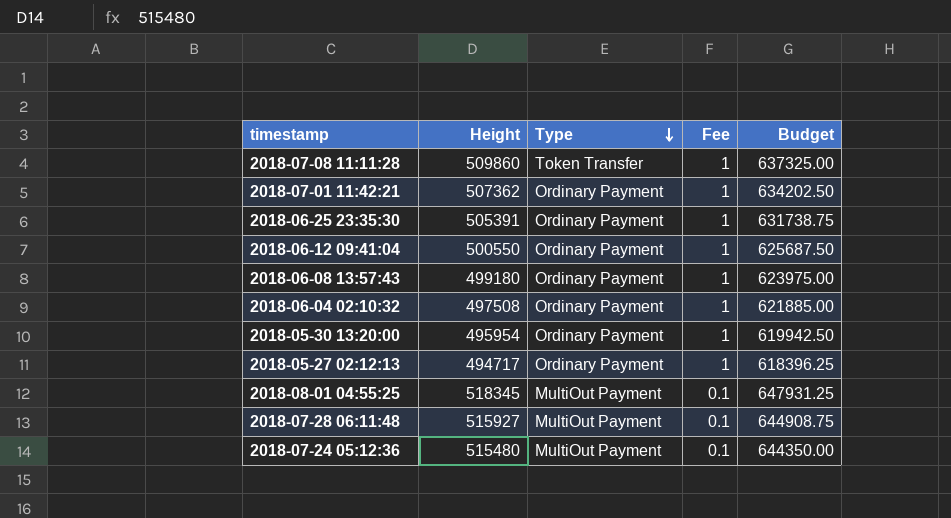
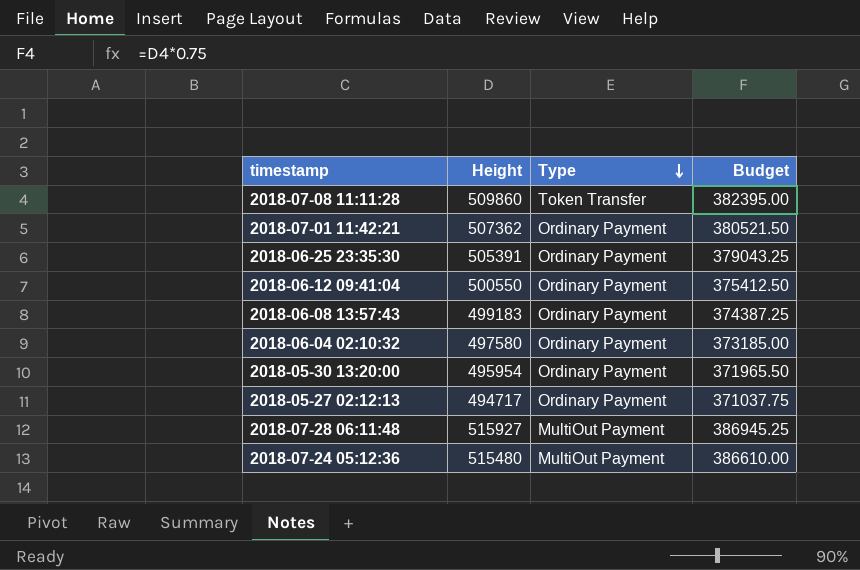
column Fee | position: 4 -> none
column Budget | formula: [Height] * 1.25 -> [Height] * 0.75
row 2018-08-01 04:55:25: 518345 | MultiOut Payment | 0.1 | 647931.25 -> none
2018-06-08 13:57:43 | Height: 499180 -> 499183
2018-06-04 02:10:32 | Height: 497508 -> 497580

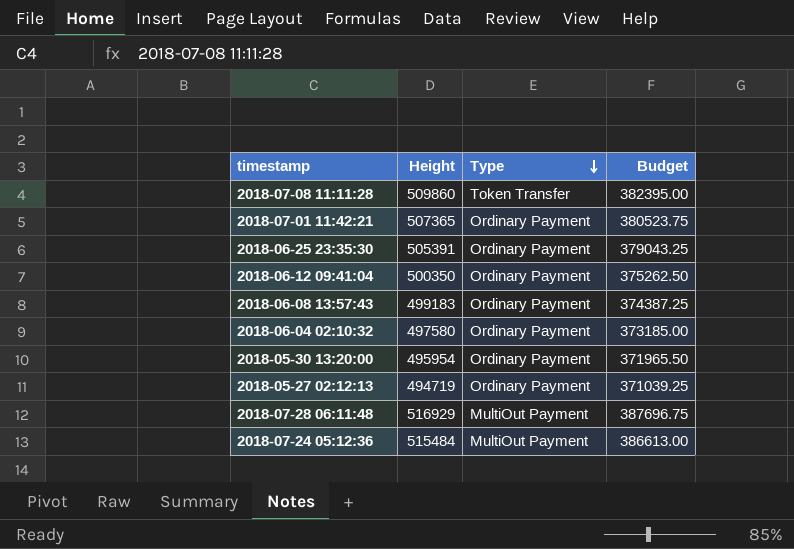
2018-07-01 11:42:21 | Height: 507362 -> 507365
2018-07-01 11:42:21 | Budget: 380521.50 -> 380523.75
2018-06-12 09:41:04 | Height: 500550 -> 500350
2018-06-12 09:41:04 | Budget: 375412.50 -> 375262.50
2018-05-27 02:12:13 | Height: 494717 -> 494719
2018-05-27 02:12:13 | Budget: 371037.75 -> 371039.25
2018-07-28 06:11:48 | Height: 515927 -> 516929
2018-07-28 06:11:48 | Budget: 386945.25 -> 387696.75
2018-07-24 05:12:36 | Height: 515480 -> 515484
2018-07-24 05:12:36 | Budget: 386610.00 -> 386613.00

